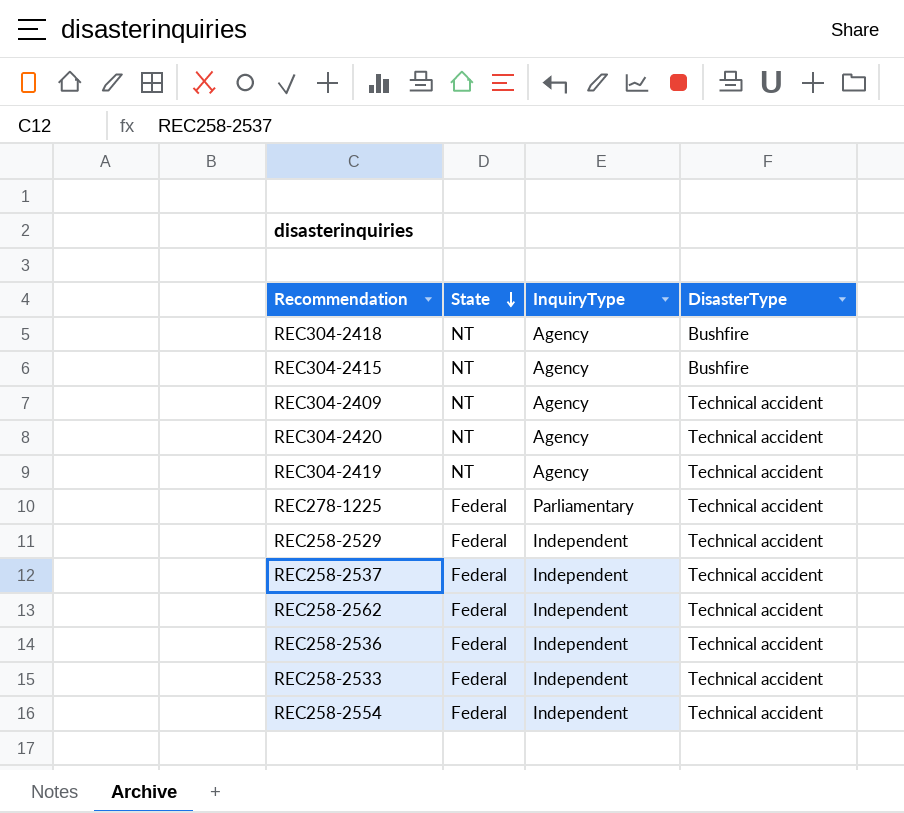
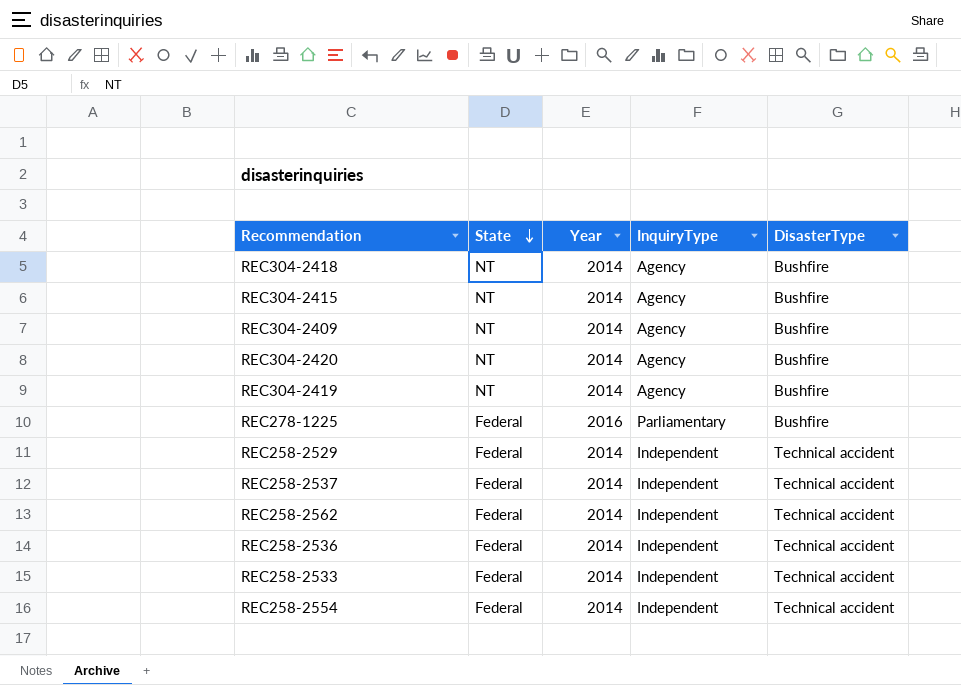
column Year | position: none -> 3
REC304-2409 | DisasterType: Technical accident -> Bushfire
REC304-2420 | DisasterType: Technical accident -> Bushfire
REC304-2419 | DisasterType: Technical accident -> Bushfire
REC278-1225 | DisasterType: Technical accident -> Bushfire

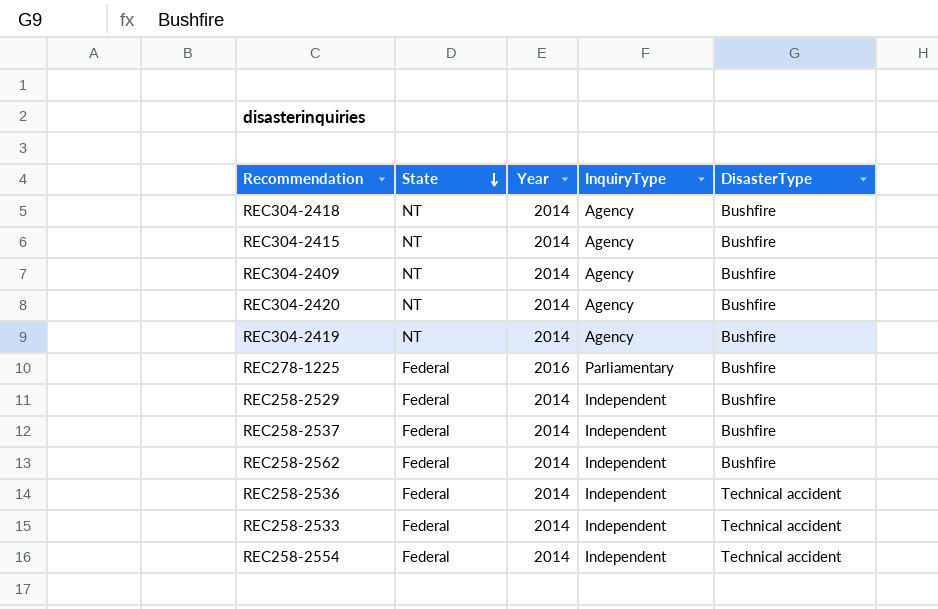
REC258-2529 | DisasterType: Technical accident -> Bushfire
REC258-2537 | DisasterType: Technical accident -> Bushfire
REC258-2562 | DisasterType: Technical accident -> Bushfire

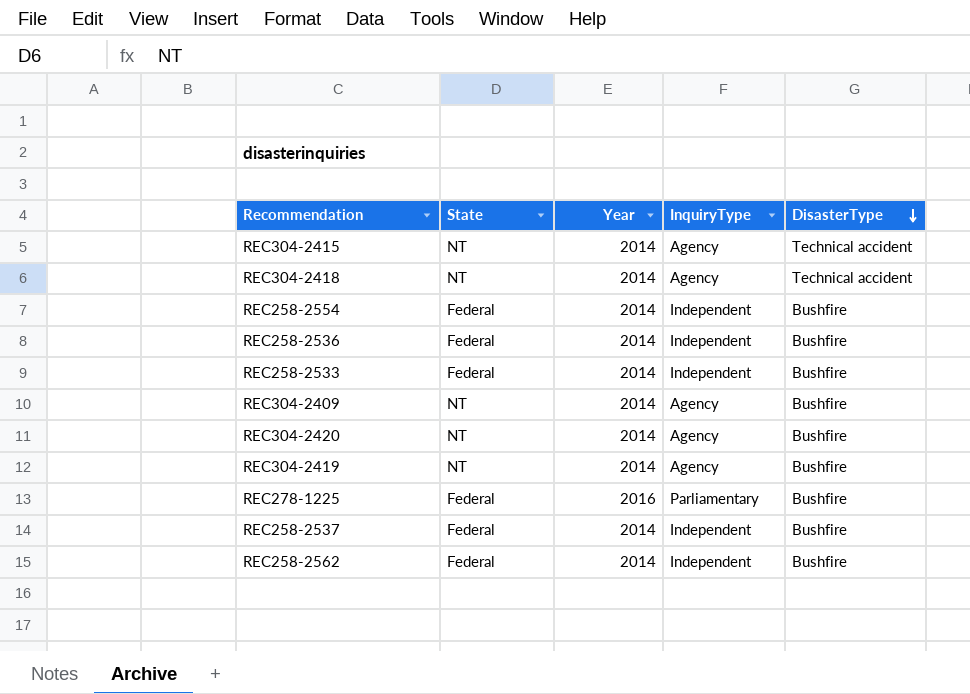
row order: State descending -> DisasterType descending
row REC258-2529: Federal | 2014 | Independent | Bushfire -> none
REC304-2415 | DisasterType: Bushfire -> Technical accident
REC304-2418 | DisasterType: Bushfire -> Technical accident
REC258-2554 | DisasterType: Technical accident -> Bushfire
REC258-2536 | DisasterType: Technical accident -> Bushfire
REC258-2533 | DisasterType: Technical accident -> Bushfire

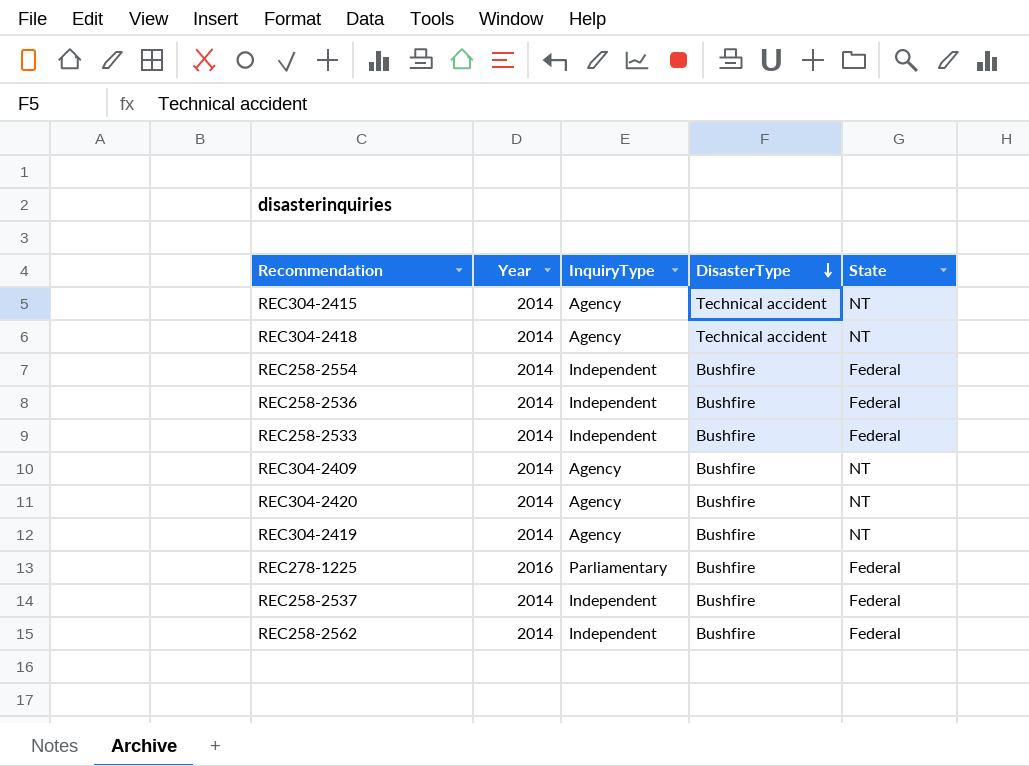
column State | position: 2 -> 5

